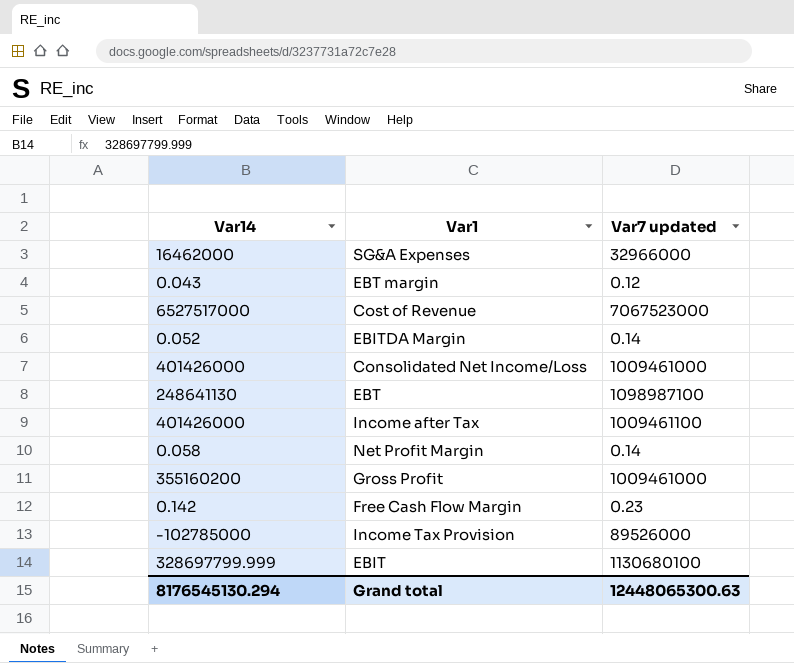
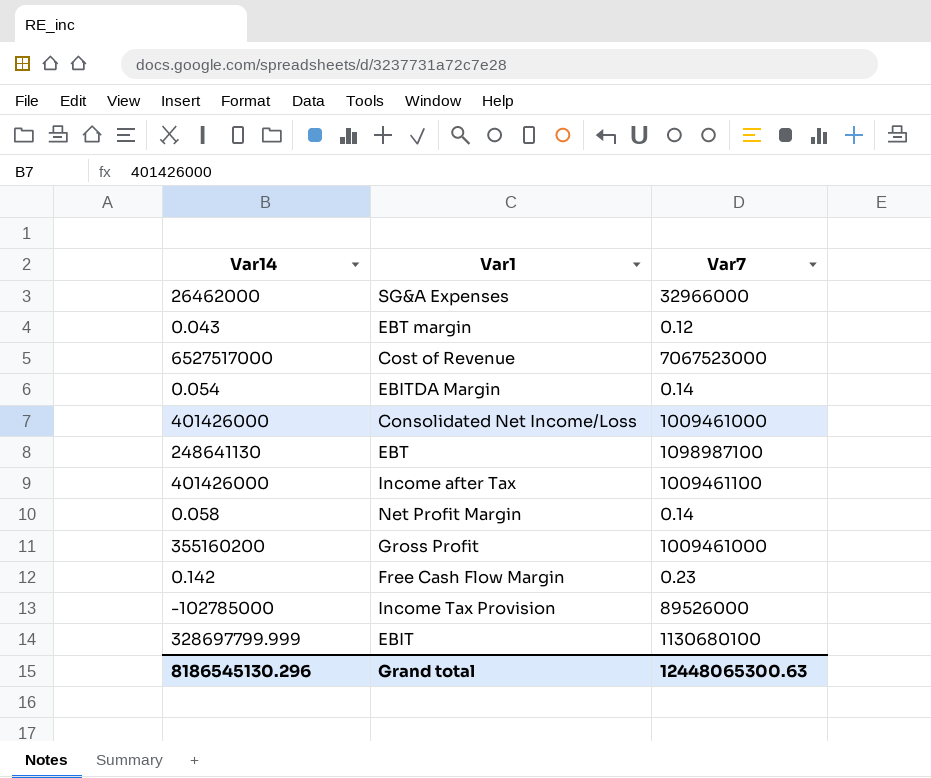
column name: Var7 updated -> Var7
SG&A Expenses | Var14: 16462000 -> 26462000
EBITDA Margin | Var14: 0.052 -> 0.054
Grand total | Var14: 8176545130.294 -> 8186545130.296

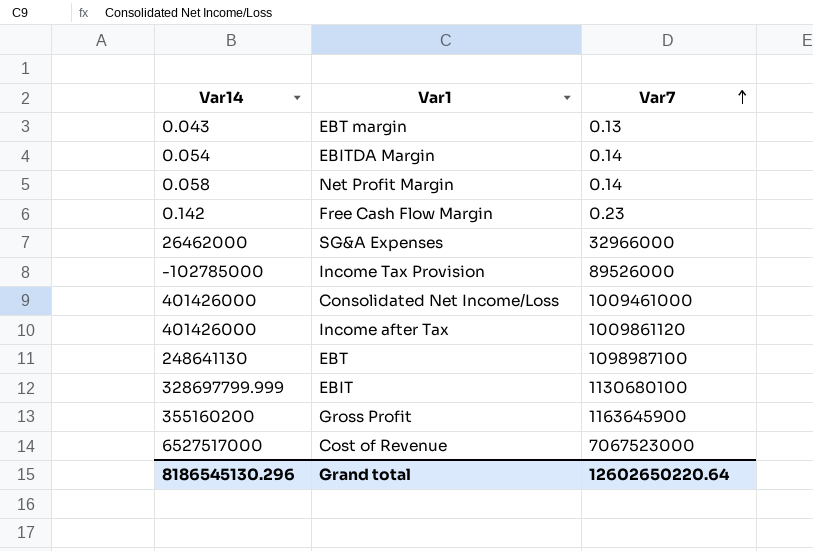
row order: none -> Var7 ascending
EBT margin | Var7: 0.12 -> 0.13
Income after Tax | Var7: 1009461100 -> 1009861120
Gross Profit | Var7: 1009461000 -> 1163645900
Grand total | Var7: 12448065300.63 -> 12602650220.64

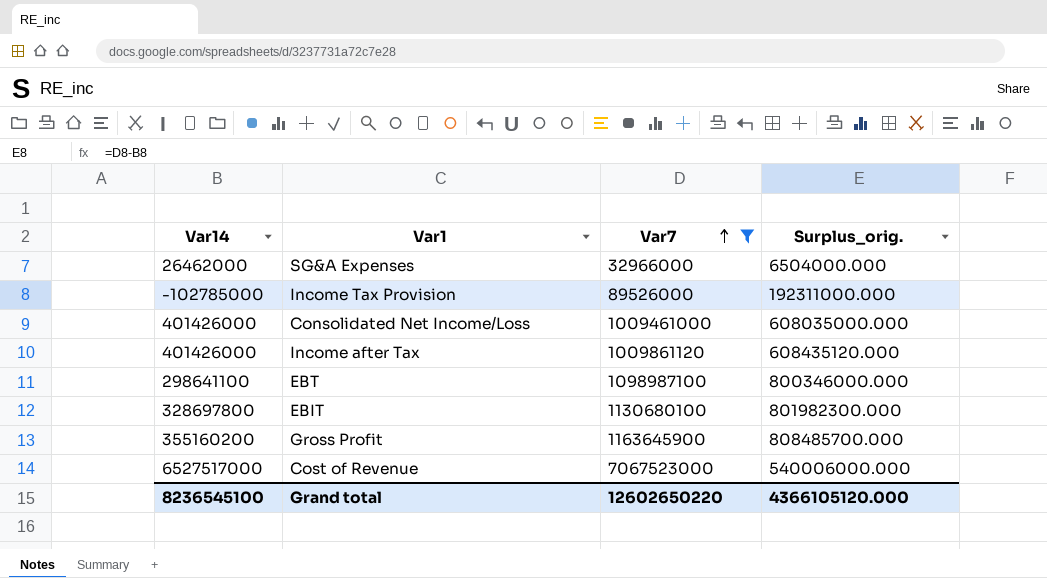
filter: none -> Var7 >= 32966000
column Surplus_orig. | formula: none -> [Var7] - [Var14]
EBT | Var14: 248641130 -> 298641100
EBIT | Var14: 328697799.999 -> 328697800
Grand total | Var14: 8186545130.296 -> 8236545100
Grand total | Var7: 12602650220.64 -> 12602650220

